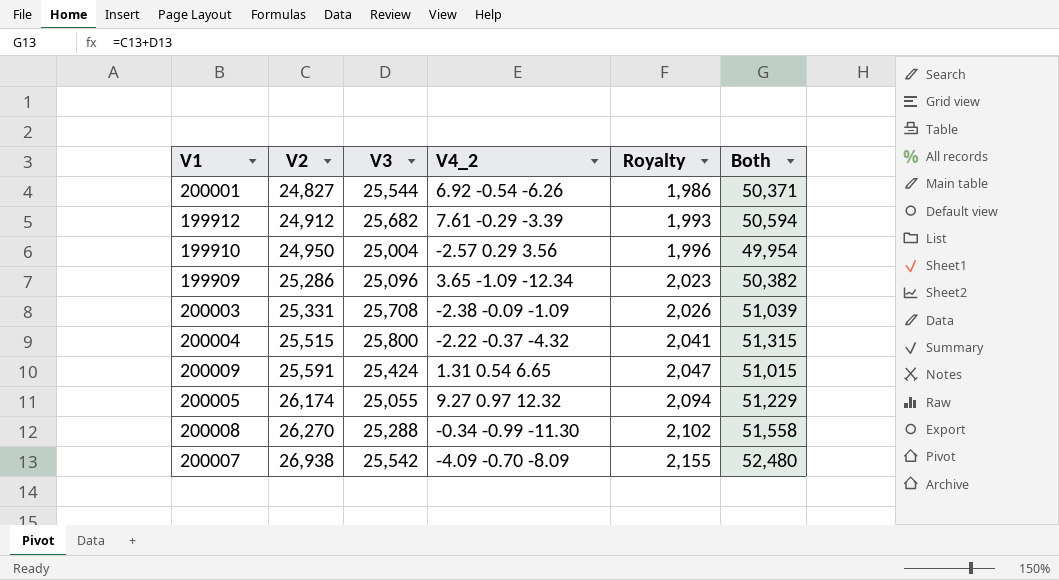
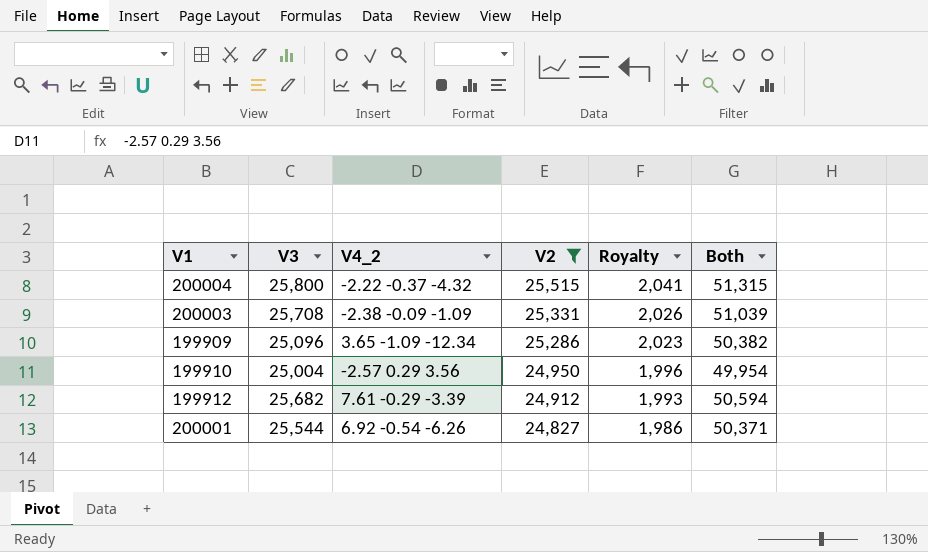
filter: none -> V2 <= 25,515
row order: V2 ascending -> V2 descending
column V2 | position: 2 -> 4

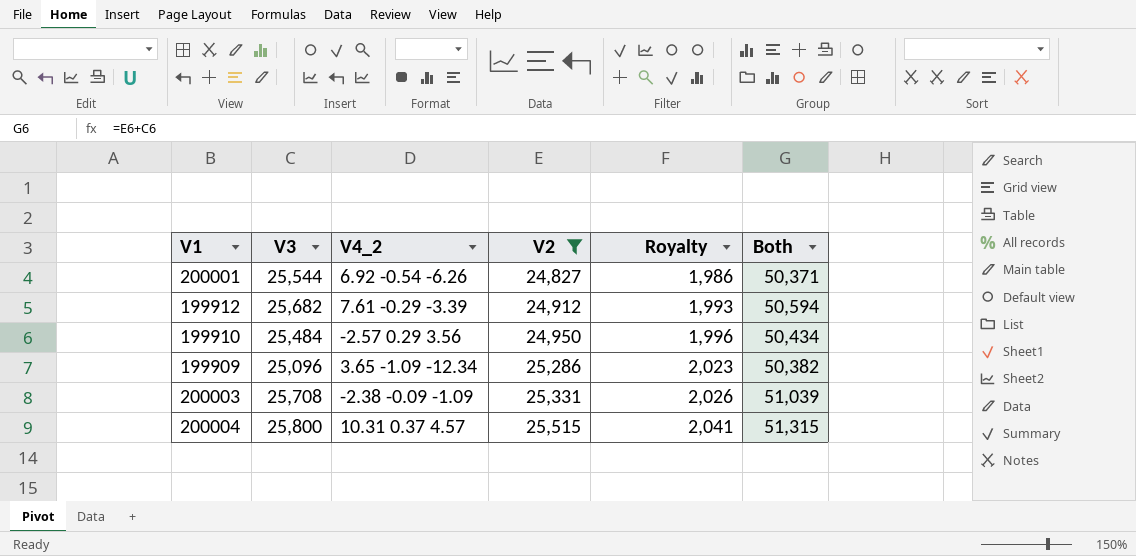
row order: V2 descending -> V2 ascending
199910 | V3: 25,004 -> 25,484
199910 | Both: 49,954 -> 50,434
200004 | V4_2: -2.22 -0.37 -4.32 -> 10.31 0.37 4.57

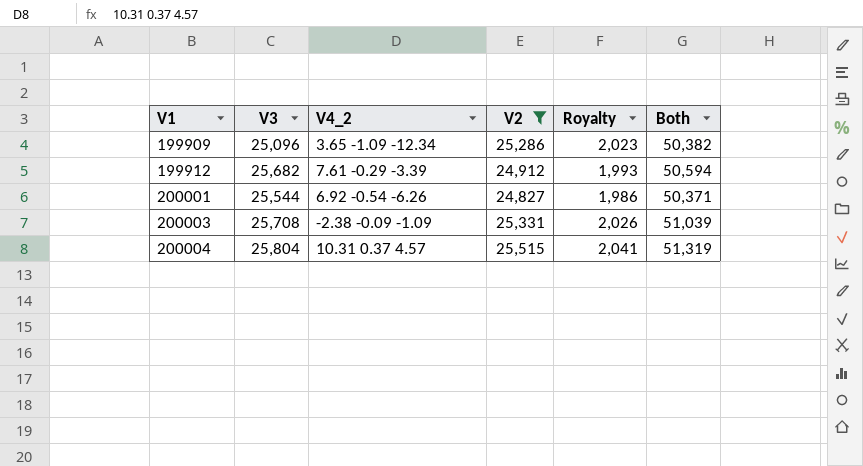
row order: V2 ascending -> V1 ascending
row 199910: 25,484 | -2.57 0.29 3.56 | 24,950 | 1,996 | 50,434 -> none
200004 | V3: 25,800 -> 25,804
200004 | Both: 51,315 -> 51,319

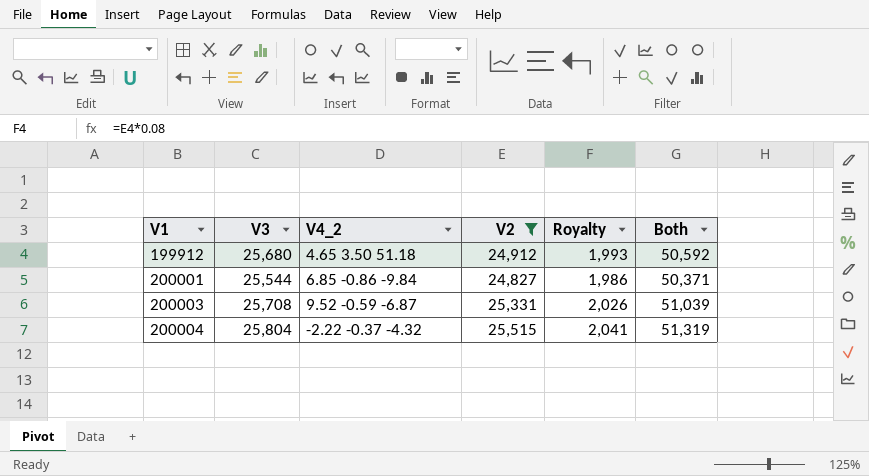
row 199909: 25,096 | 3.65 -1.09 -12.34 | 25,286 | 2,023 | 50,382 -> none
199912 | V3: 25,682 -> 25,680
199912 | V4_2: 7.61 -0.29 -3.39 -> 4.65 3.50 51.18
199912 | Both: 50,594 -> 50,592
200001 | V4_2: 6.92 -0.54 -6.26 -> 6.85 -0.86 -9.84
200003 | V4_2: -2.38 -0.09 -1.09 -> 9.52 -0.59 -6.87
200004 | V4_2: 10.31 0.37 4.57 -> -2.22 -0.37 -4.32

